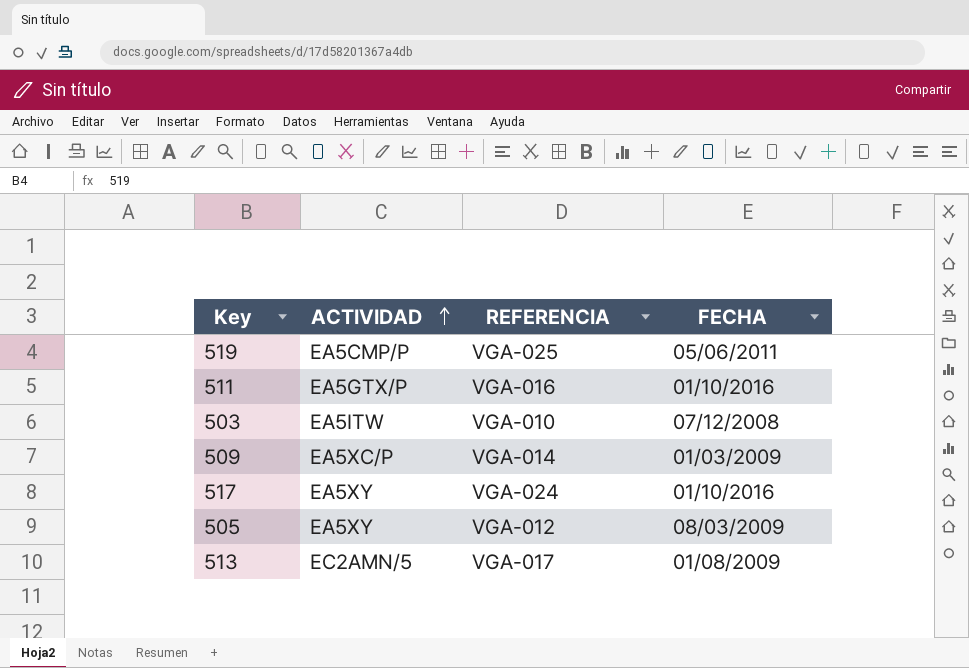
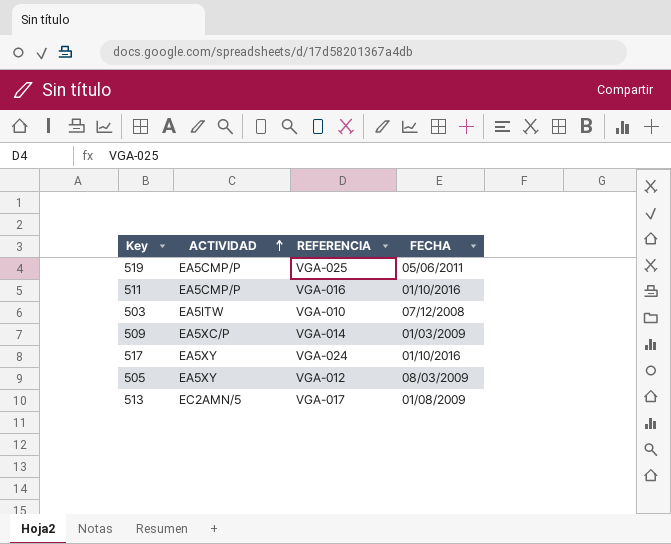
511 | ACTIVIDAD: EA5GTX/P -> EA5CMP/P

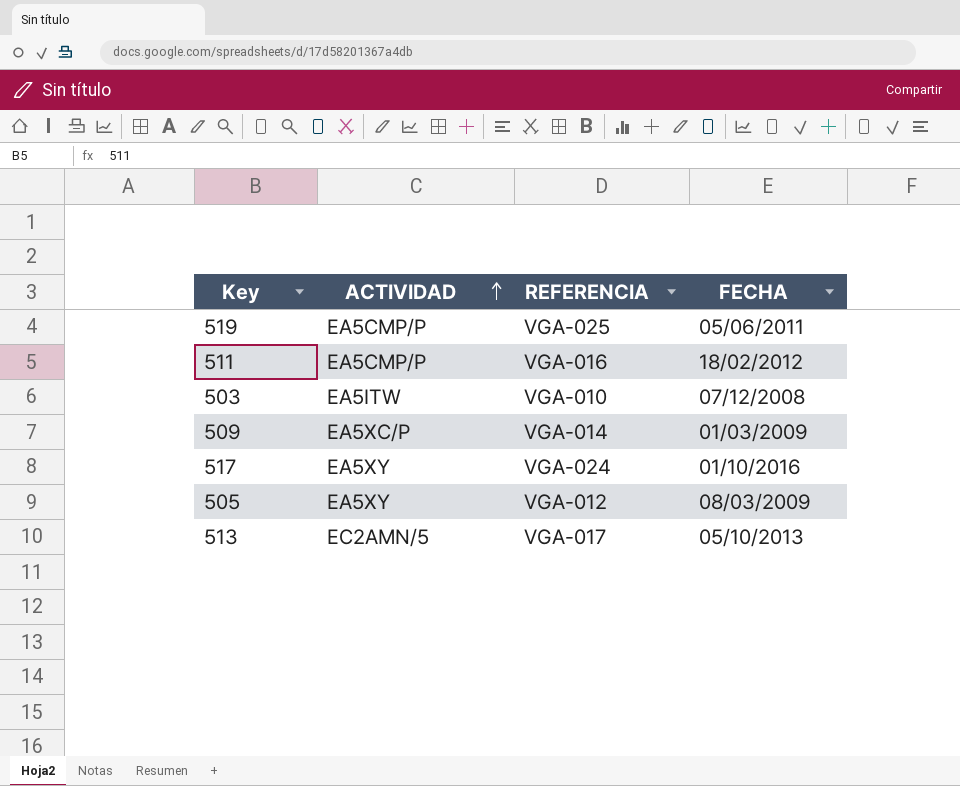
511 | FECHA: 01/10/2016 -> 18/02/2012
513 | FECHA: 01/08/2009 -> 05/10/2013

